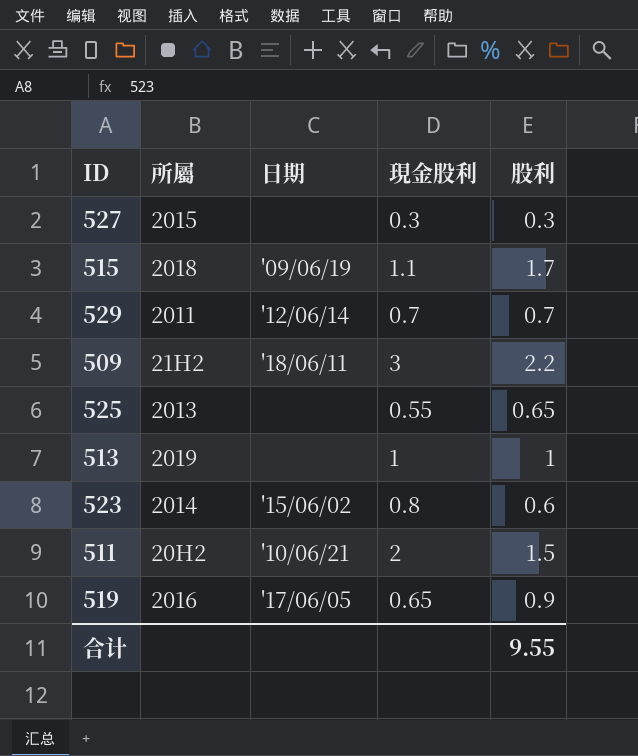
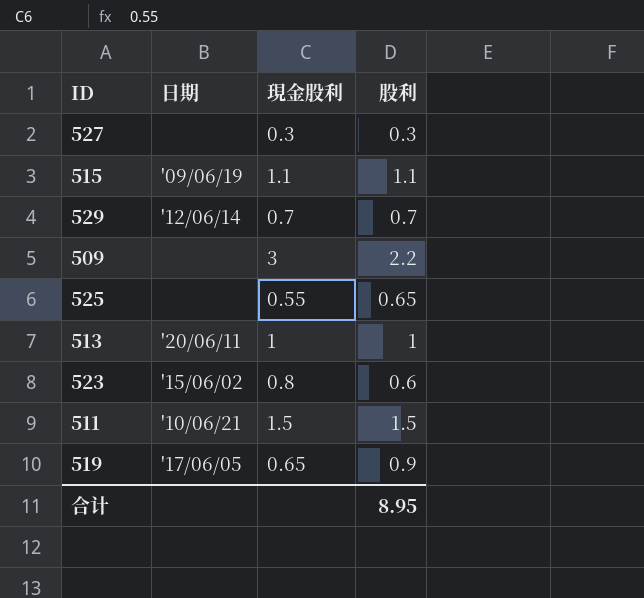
column 所屬 | position: 2 -> none
515 | 股利: 1.7 -> 1.1
509 | 日期: '18/06/11 -> none
513 | 日期: none -> '20/06/11
511 | 現金股利: 2 -> 1.5
合计 | 股利: 9.55 -> 8.95

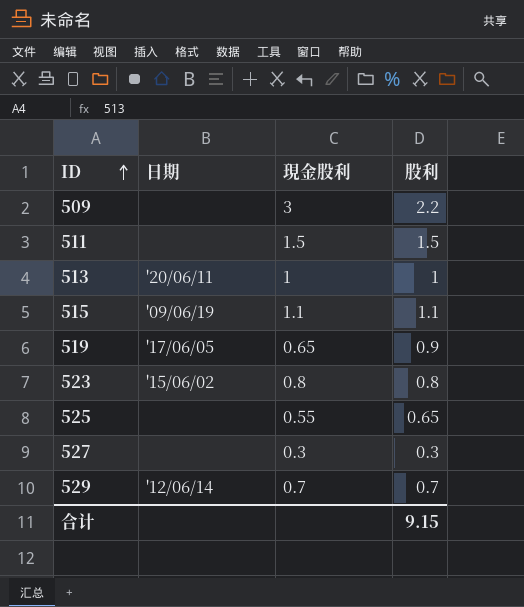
row order: none -> ID ascending
511 | 日期: '10/06/21 -> none
523 | 股利: 0.6 -> 0.8
合计 | 股利: 8.95 -> 9.15

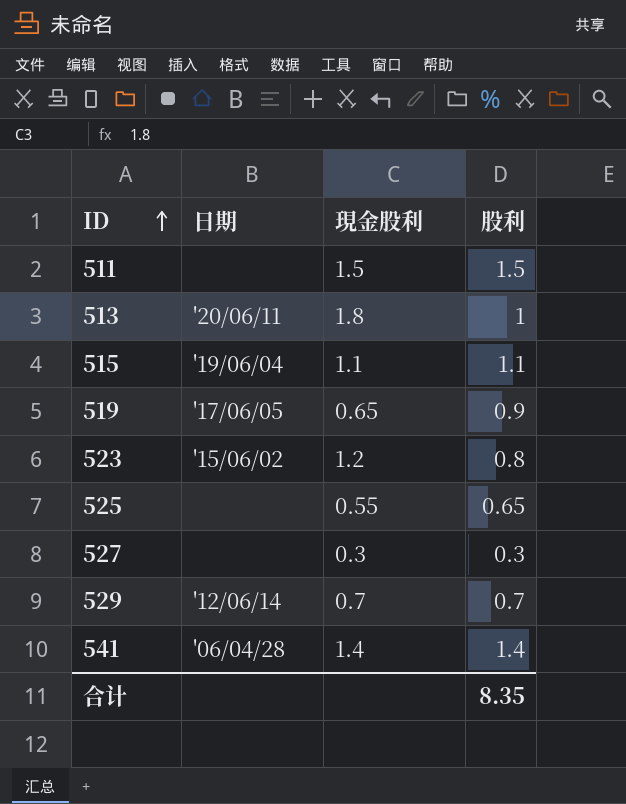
row 509: none | 3 | 2.2 -> none
513 | 現金股利: 1 -> 1.8
515 | 日期: '09/06/19 -> '19/06/04
523 | 現金股利: 0.8 -> 1.2
row 541: none -> '06/04/28 | 1.4 | 1.4
合计 | 股利: 9.15 -> 8.35

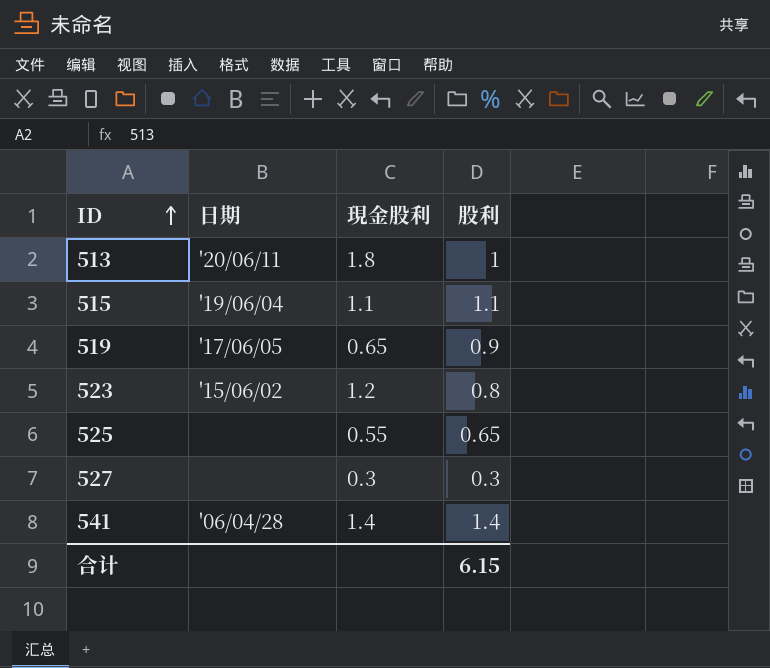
row 511: none | 1.5 | 1.5 -> none
row 529: '12/06/14 | 0.7 | 0.7 -> none
合计 | 股利: 8.35 -> 6.15

